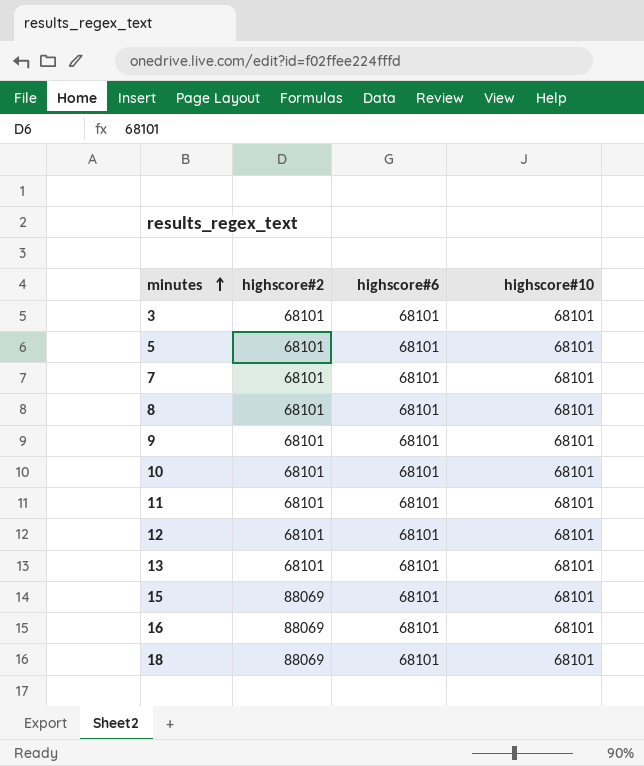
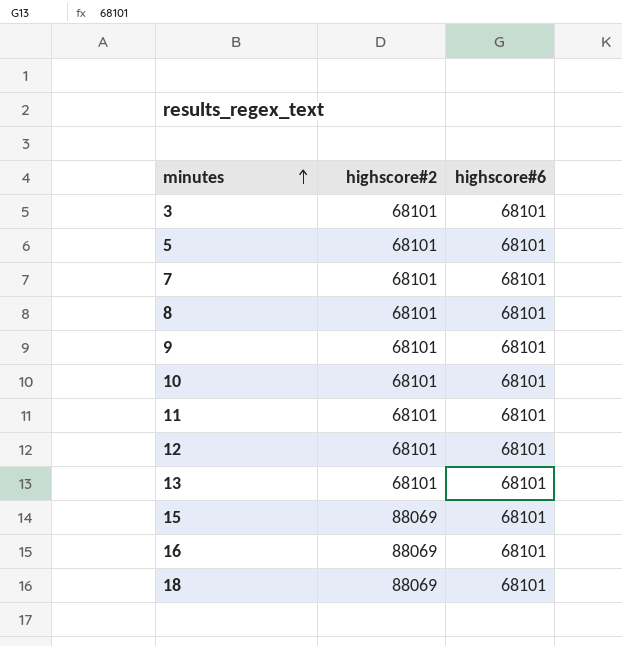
column highscore#10 | position: 4 -> none

